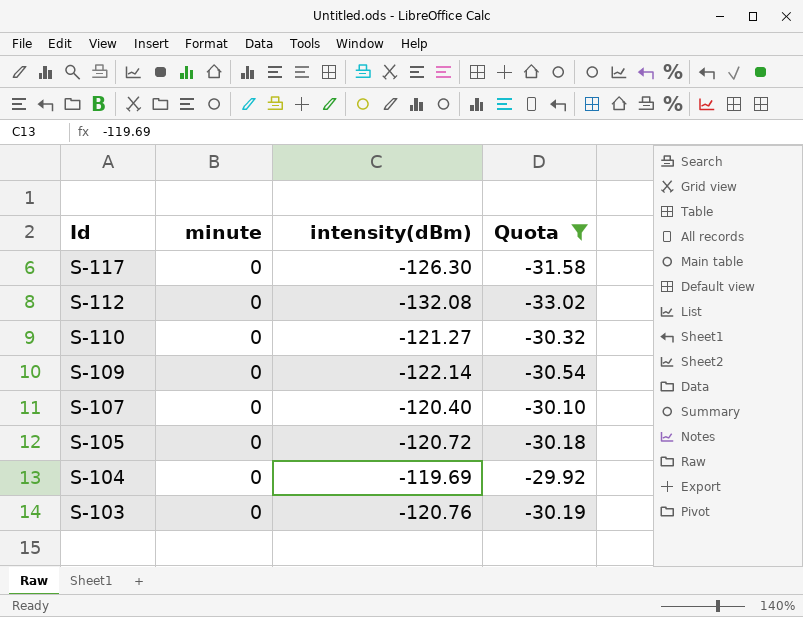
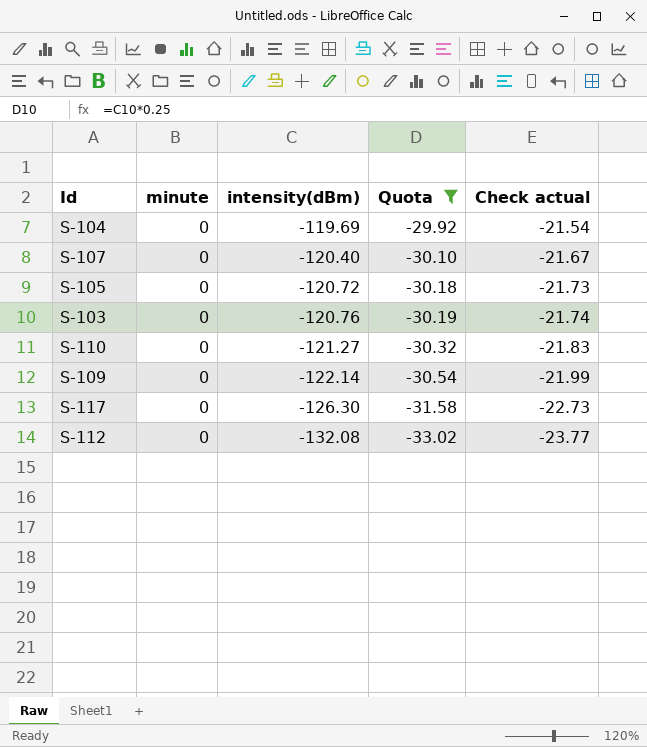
row order: Id descending -> intensity(dBm) descending
column Check actual | formula: none -> [intensity(dBm)] * 0.18

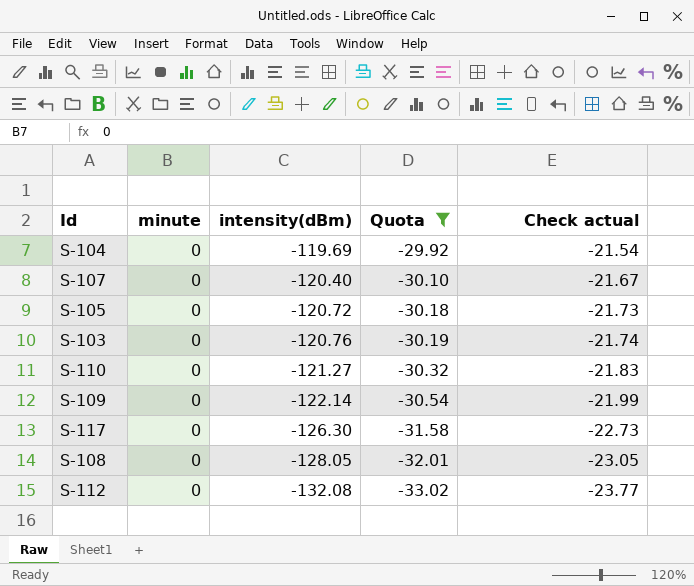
row S-108: none -> 0 | -128.05 | -32.01 | -23.05

